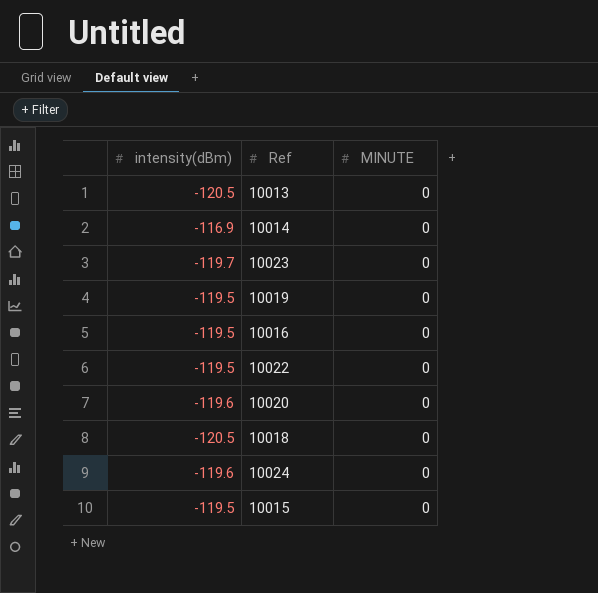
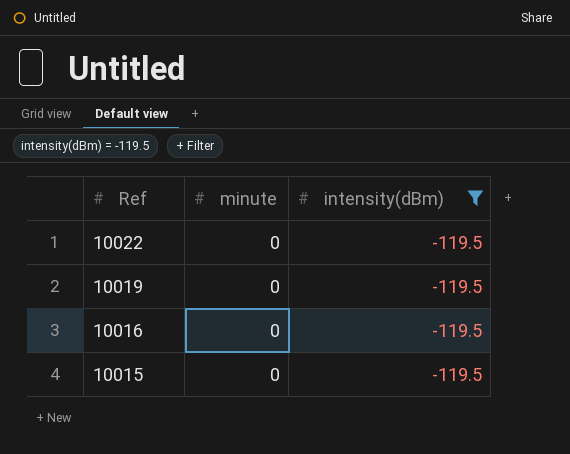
filter: none -> intensity(dBm) = -119.5
row order: none -> Ref descending
column name: MINUTE -> minute
column intensity(dBm) | position: 1 -> 3

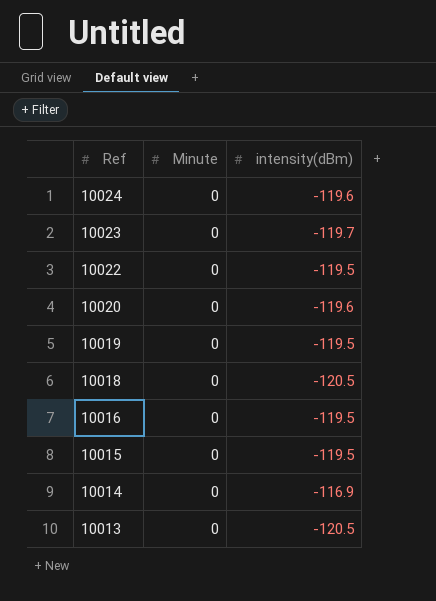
filter: intensity(dBm) = -119.5 -> none
column name: minute -> Minute

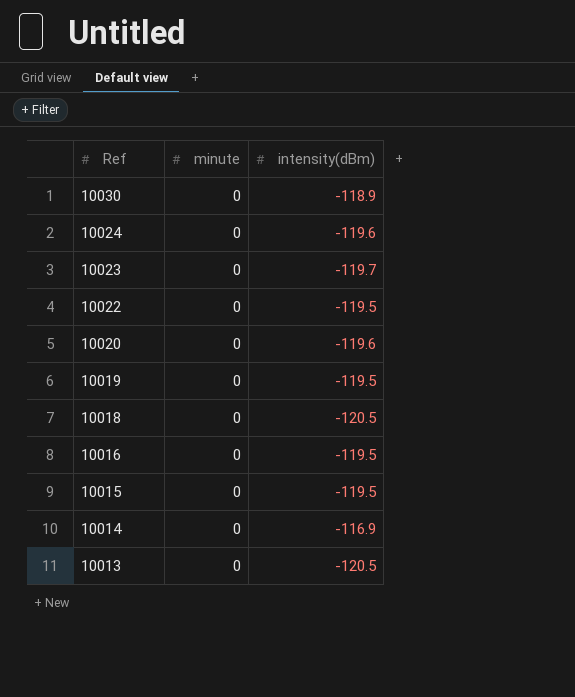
column name: Minute -> minute
row 10030: none -> 0 | -118.9

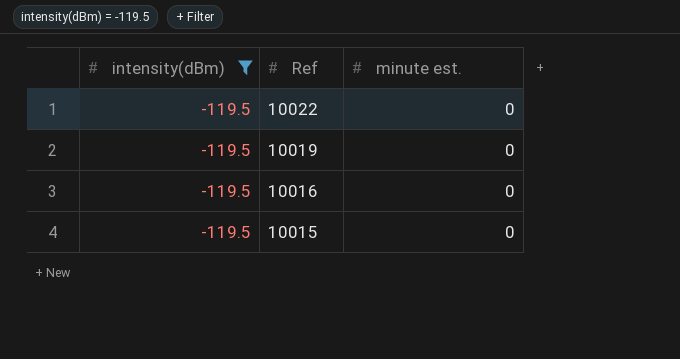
filter: none -> intensity(dBm) = -119.5
column intensity(dBm) | position: 3 -> 1
column name: minute -> minute est.

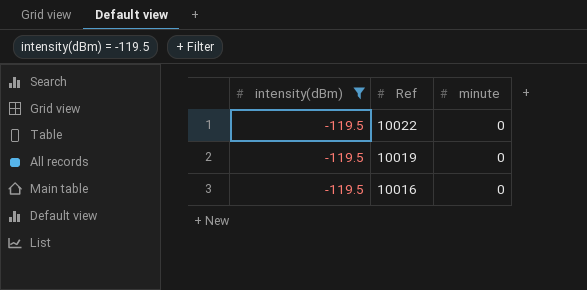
column name: minute est. -> minute
row 10015: -119.5 | 0 -> none

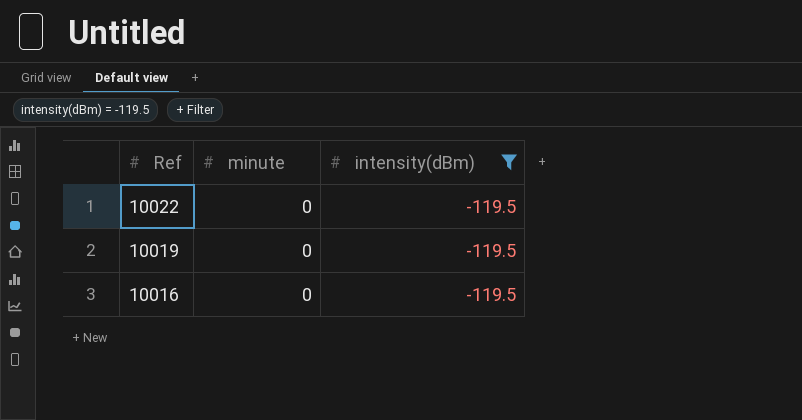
column intensity(dBm) | position: 1 -> 3

